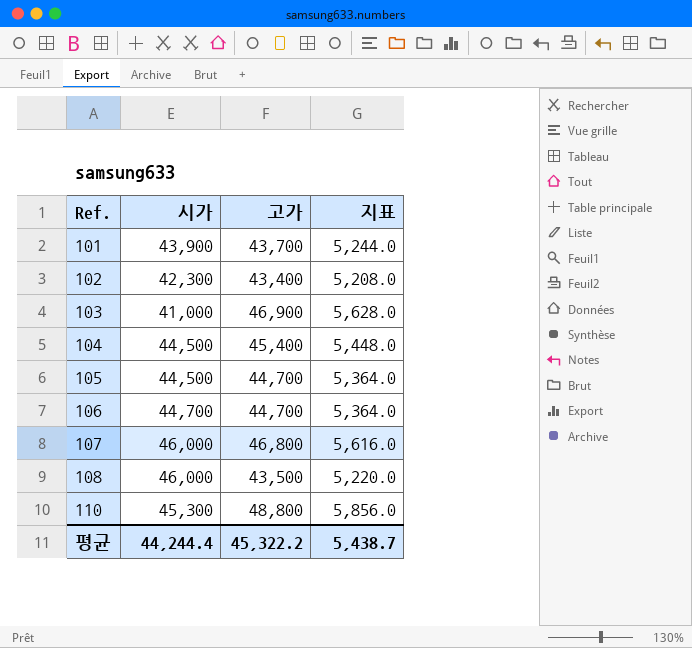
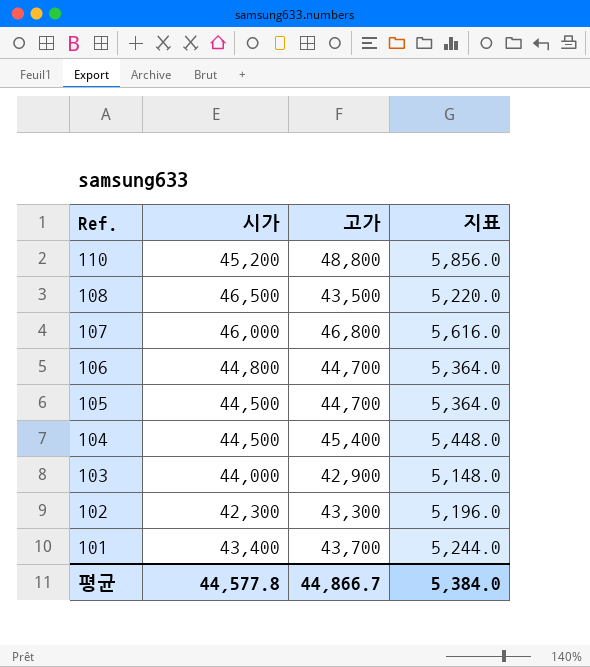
row order: Ref. ascending -> Ref. descending
110 | 시가: 45,300 -> 45,200
108 | 시가: 46,000 -> 46,500
106 | 시가: 44,700 -> 44,800
103 | 시가: 41,000 -> 44,000
103 | 고가: 46,900 -> 42,900
103 | 지표: 5,628.0 -> 5,148.0
102 | 고가: 43,400 -> 43,300
102 | 지표: 5,208.0 -> 5,196.0
101 | 시가: 43,900 -> 43,400
평균 | 시가: 44,244.4 -> 44,577.8
평균 | 고가: 45,322.2 -> 44,866.7
평균 | 지표: 5,438.7 -> 5,384.0

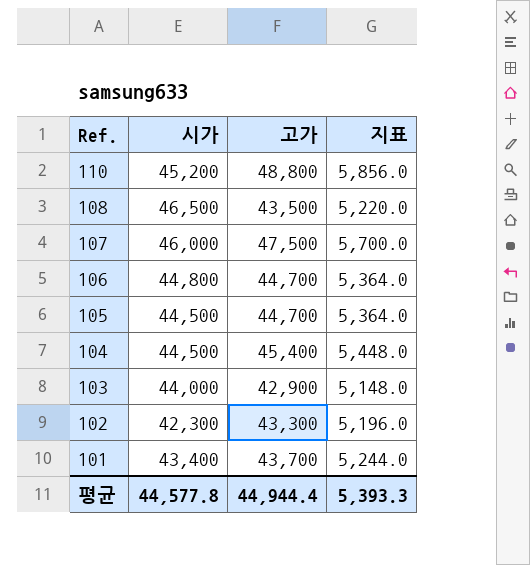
107 | 고가: 46,800 -> 47,500
107 | 지표: 5,616.0 -> 5,700.0
평균 | 고가: 44,866.7 -> 44,944.4
평균 | 지표: 5,384.0 -> 5,393.3

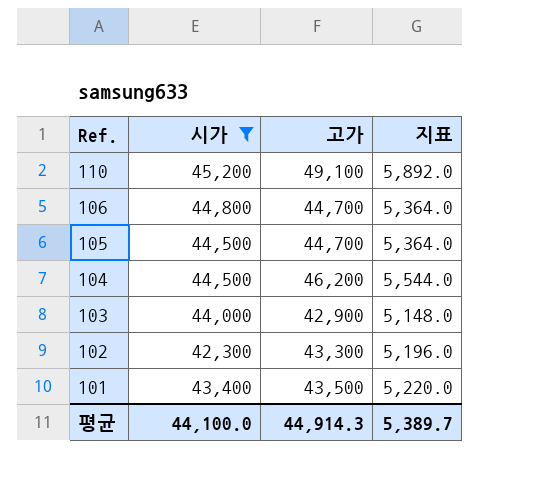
filter: none -> 시가 <= 45,200
110 | 고가: 48,800 -> 49,100
110 | 지표: 5,856.0 -> 5,892.0
104 | 고가: 45,400 -> 46,200
104 | 지표: 5,448.0 -> 5,544.0
101 | 고가: 43,700 -> 43,500
101 | 지표: 5,244.0 -> 5,220.0
평균 | 시가: 44,577.8 -> 44,100.0
평균 | 고가: 44,944.4 -> 44,914.3
평균 | 지표: 5,393.3 -> 5,389.7

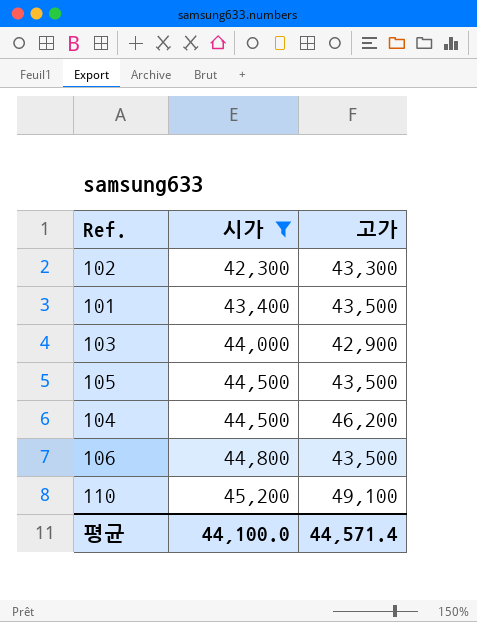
row order: Ref. descending -> 시가 ascending
column 지표 | formula: [고가] * 0.12 -> none
105 | 고가: 44,700 -> 43,500
106 | 고가: 44,700 -> 43,500
평균 | 고가: 44,914.3 -> 44,571.4

